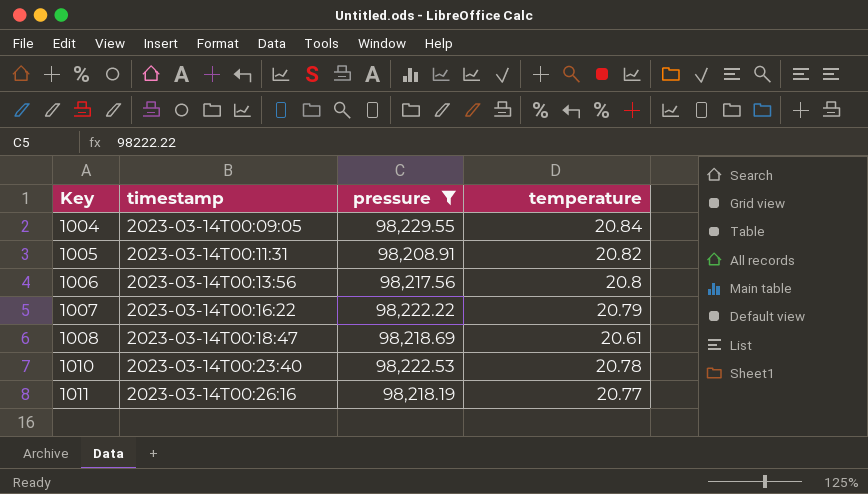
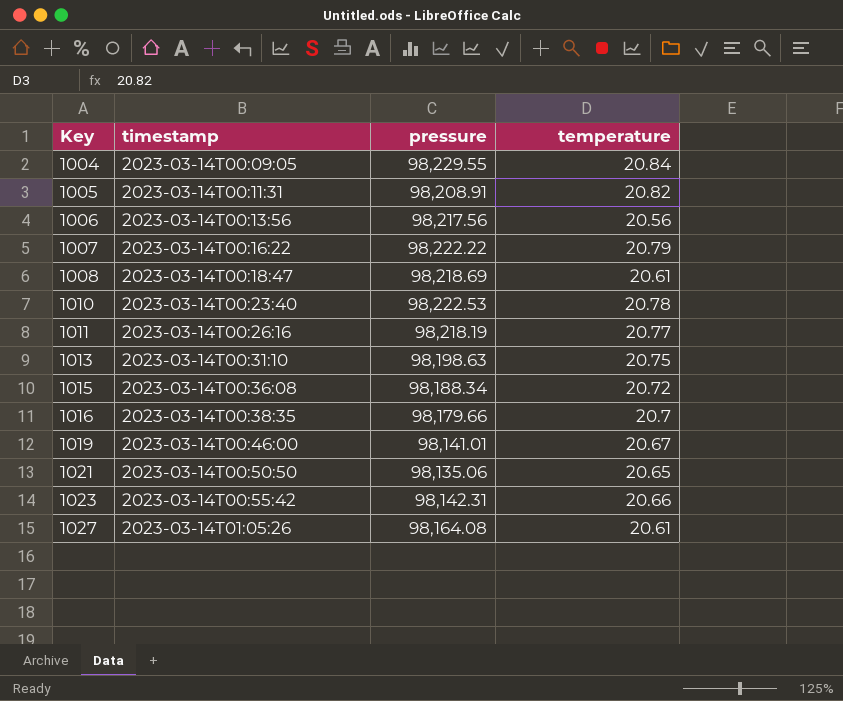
filter: pressure >= 98,208.91 -> none
1006 | temperature: 20.8 -> 20.56

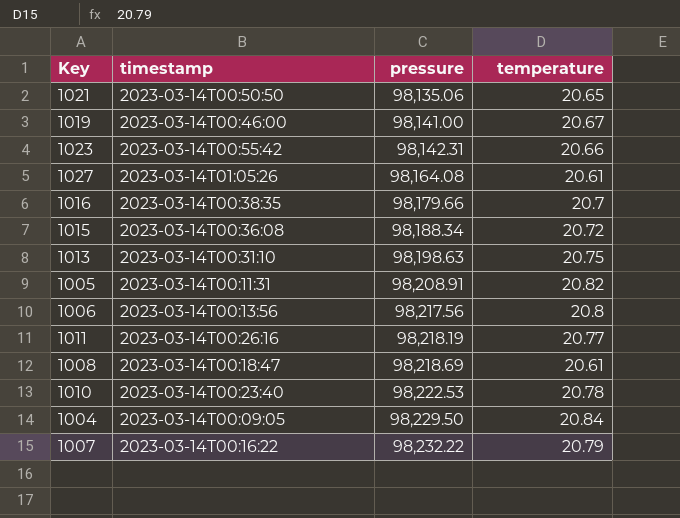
row order: Key ascending -> pressure ascending
1019 | pressure: 98,141.01 -> 98,141.00
1006 | temperature: 20.56 -> 20.8
1004 | pressure: 98,229.55 -> 98,229.50
1007 | pressure: 98,222.22 -> 98,232.22

